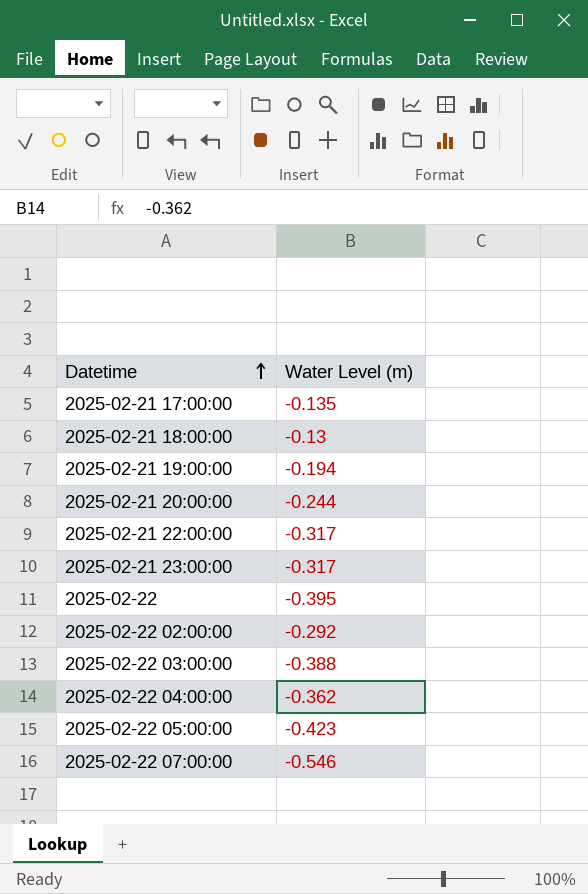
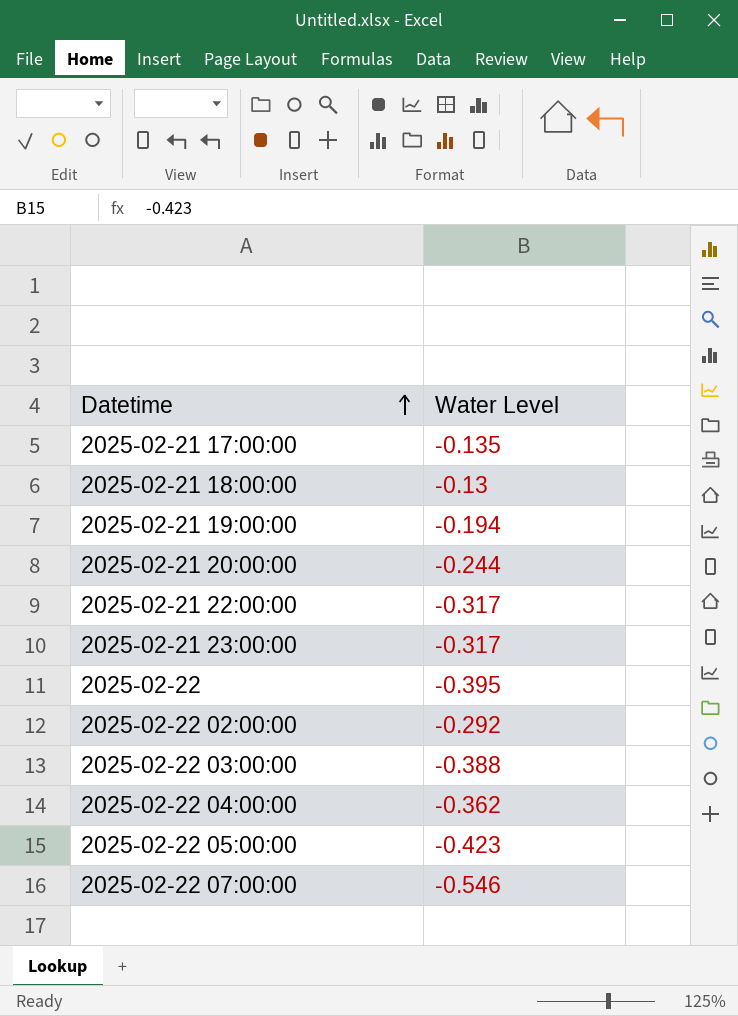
column name: Water Level (m) -> Water Level

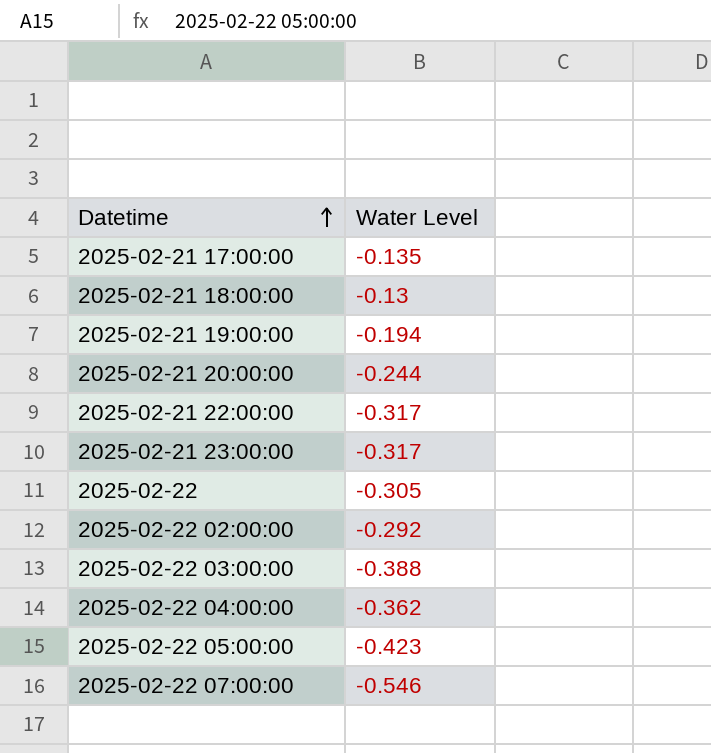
2025-02-22 | Water Level: -0.395 -> -0.305

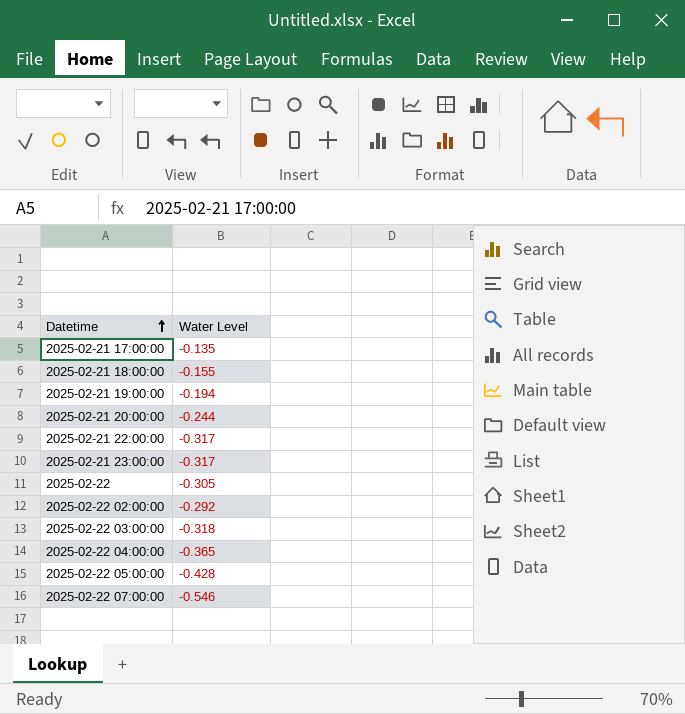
2025-02-21 18:00:00 | Water Level: -0.13 -> -0.155
2025-02-22 03:00:00 | Water Level: -0.388 -> -0.318
2025-02-22 04:00:00 | Water Level: -0.362 -> -0.365
2025-02-22 05:00:00 | Water Level: -0.423 -> -0.428

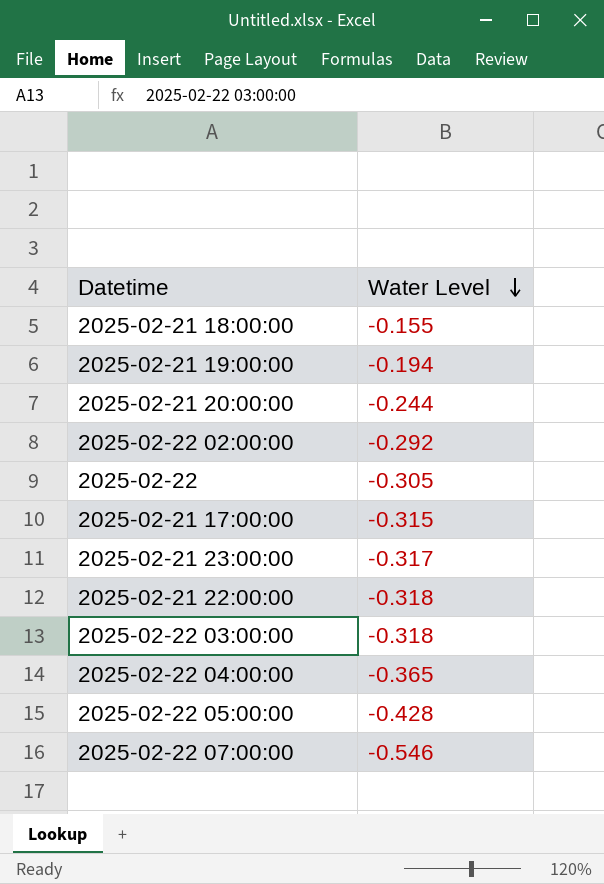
row order: Datetime ascending -> Water Level descending
2025-02-21 17:00:00 | Water Level: -0.135 -> -0.315
2025-02-21 22:00:00 | Water Level: -0.317 -> -0.318

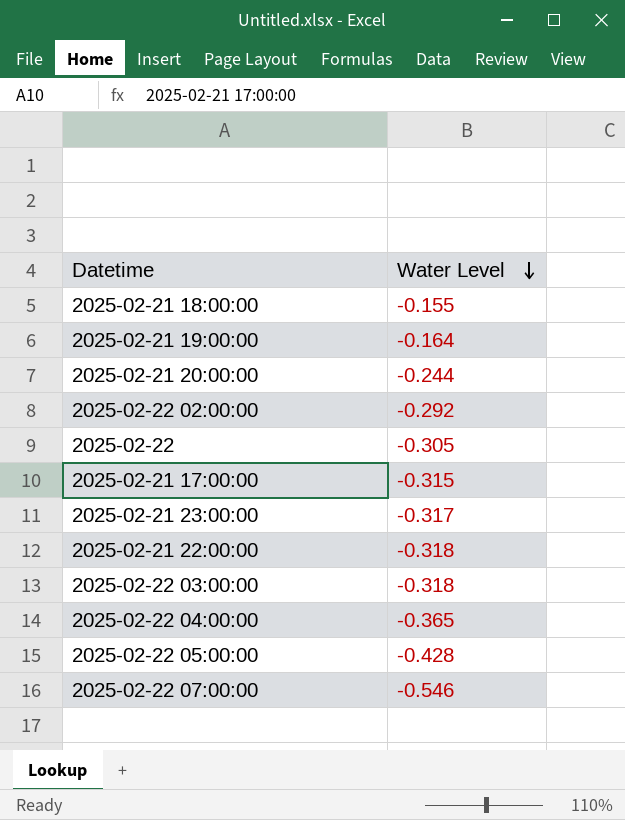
2025-02-21 19:00:00 | Water Level: -0.194 -> -0.164

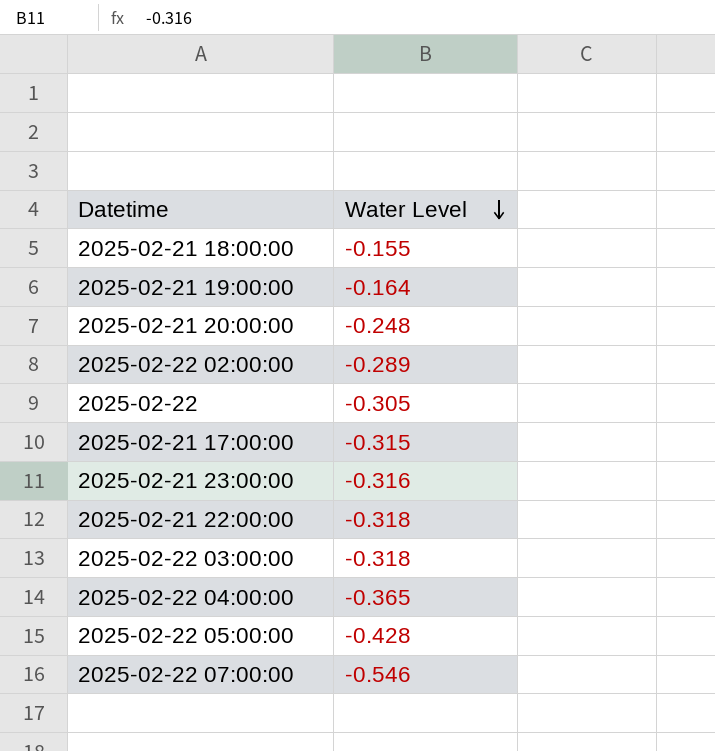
2025-02-21 20:00:00 | Water Level: -0.244 -> -0.248
2025-02-22 02:00:00 | Water Level: -0.292 -> -0.289
2025-02-21 23:00:00 | Water Level: -0.317 -> -0.316

